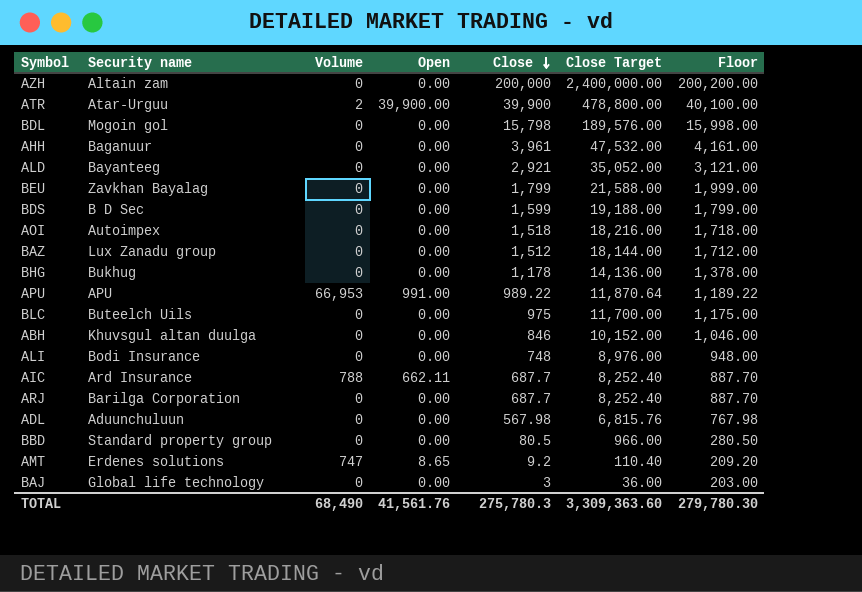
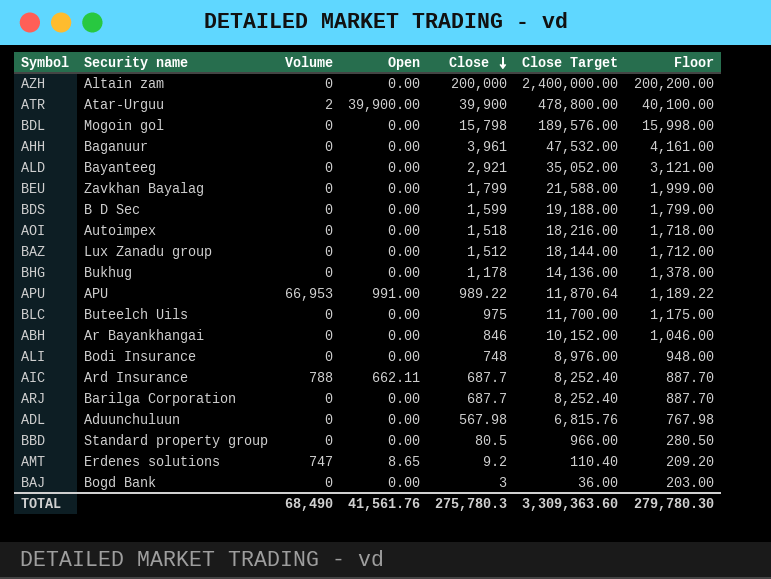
ABH | Security name: Khuvsgul altan duulga -> Ar Bayankhangai
BAJ | Security name: Global life technology -> Bogd Bank

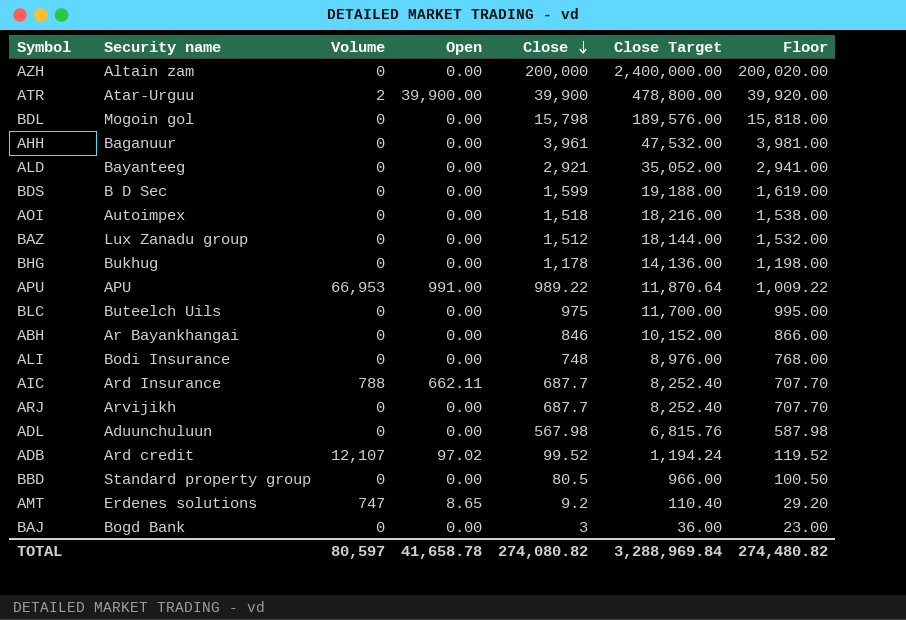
column Floor | formula: [Close] + 200 -> [Close] + 20
row BEU: Zavkhan Bayalag | 0 | 0.00 | 1,799 | 21,588.00 | 1,999.00 -> none
ARJ | Security name: Barilga Corporation -> Arvijikh
row ADB: none -> Ard credit | 12,107 | 97.02 | 99.52 | 1,194.24 | 119.52
TOTAL | Volume: 68,490 -> 80,597
TOTAL | Open: 41,561.76 -> 41,658.78
TOTAL | Close: 275,780.3 -> 274,080.82
TOTAL | Close Target: 3,309,363.60 -> 3,288,969.84
TOTAL | Floor: 279,780.30 -> 274,480.82

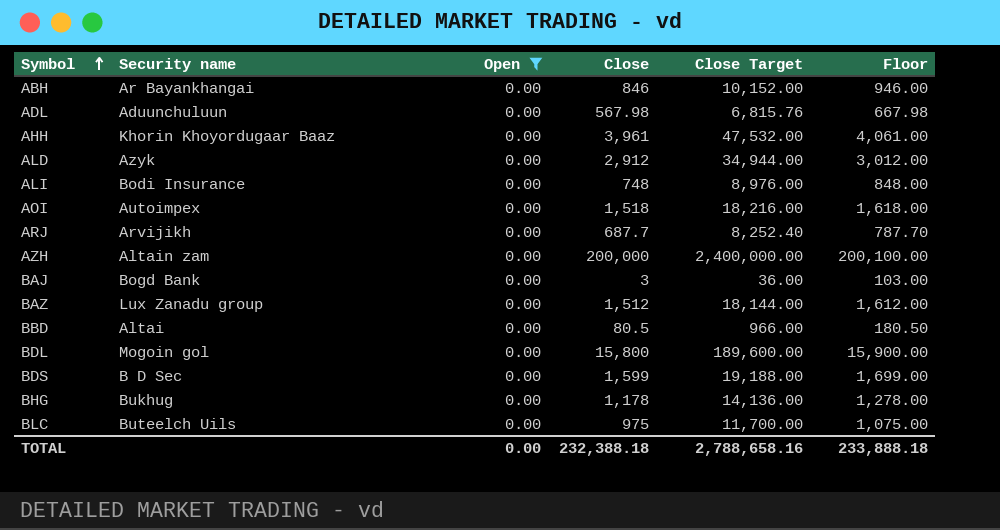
filter: none -> Open = 0.00
row order: Close descending -> Symbol ascending
column Volume | position: 3 -> none
column Floor | formula: [Close] + 20 -> [Close] + 100
AHH | Security name: Baganuur -> Khorin Khoyordugaar Baaz
ALD | Security name: Bayanteeg -> Azyk
ALD | Close: 2,921 -> 2,912
ALD | Close Target: 35,052.00 -> 34,944.00
BBD | Security name: Standard property group -> Altai
BDL | Close: 15,798 -> 15,800
BDL | Close Target: 189,576.00 -> 189,600.00
TOTAL | Open: 41,658.78 -> 0.00
TOTAL | Close: 274,080.82 -> 232,388.18
TOTAL | Close Target: 3,288,969.84 -> 2,788,658.16
TOTAL | Floor: 274,480.82 -> 233,888.18

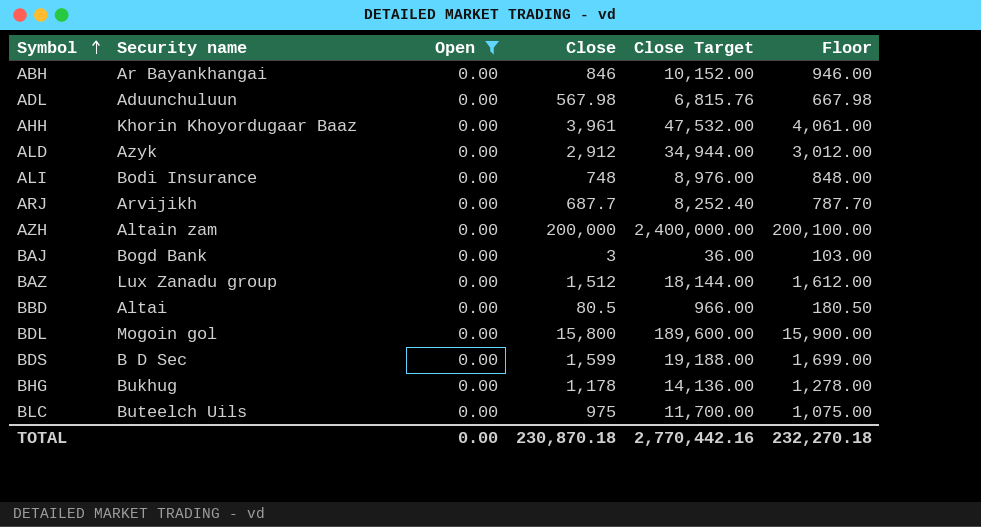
row AOI: Autoimpex | 0.00 | 1,518 | 18,216.00 | 1,618.00 -> none
TOTAL | Close: 232,388.18 -> 230,870.18
TOTAL | Close Target: 2,788,658.16 -> 2,770,442.16
TOTAL | Floor: 233,888.18 -> 232,270.18

